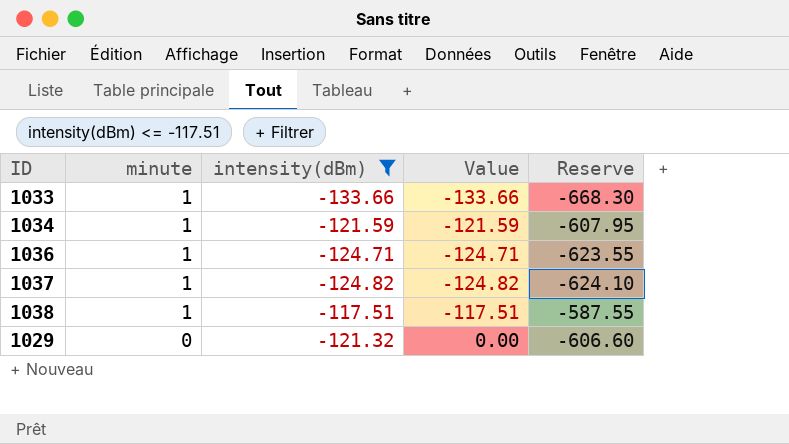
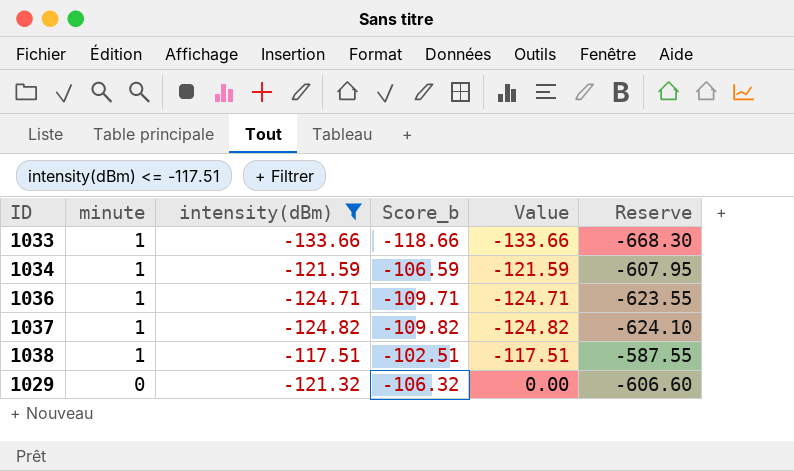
column Score_b | formula: none -> [intensity(dBm)] + 15

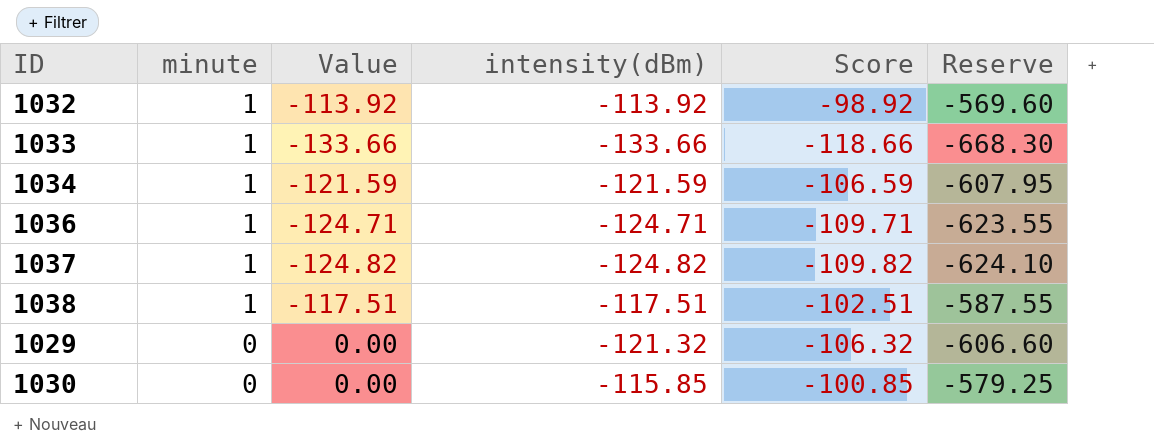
filter: intensity(dBm) <= -117.51 -> none
column Value | position: 5 -> 3
column name: Score_b -> Score

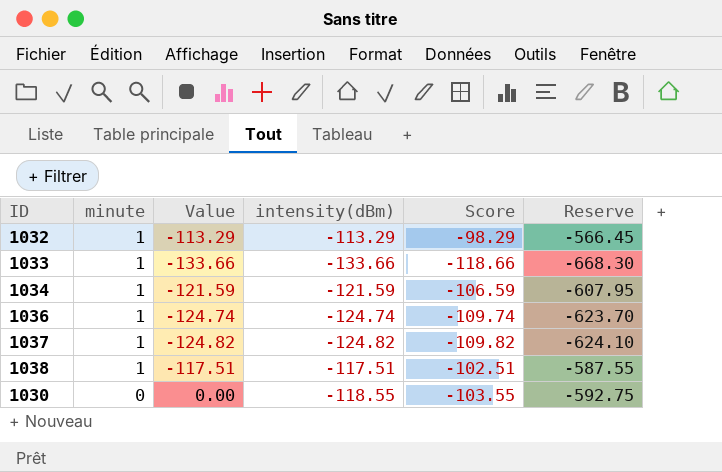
row 1029: 0 | 0.00 | -121.32 | -106.32 | -606.60 -> none
1032 | Value: -113.92 -> -113.29
1032 | intensity(dBm): -113.92 -> -113.29
1032 | Score: -98.92 -> -98.29
1032 | Reserve: -569.60 -> -566.45
1036 | Value: -124.71 -> -124.74
1036 | intensity(dBm): -124.71 -> -124.74
1036 | Score: -109.71 -> -109.74
1036 | Reserve: -623.55 -> -623.70
1030 | intensity(dBm): -115.85 -> -118.55
1030 | Score: -100.85 -> -103.55
1030 | Reserve: -579.25 -> -592.75

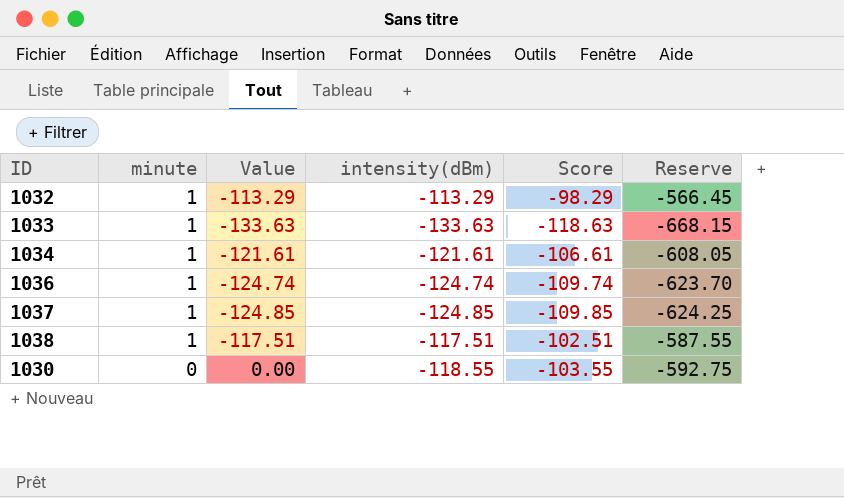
1033 | Value: -133.66 -> -133.63
1033 | intensity(dBm): -133.66 -> -133.63
1033 | Score: -118.66 -> -118.63
1033 | Reserve: -668.30 -> -668.15
1034 | Value: -121.59 -> -121.61
1034 | intensity(dBm): -121.59 -> -121.61
1034 | Score: -106.59 -> -106.61
1034 | Reserve: -607.95 -> -608.05
1037 | Value: -124.82 -> -124.85
1037 | intensity(dBm): -124.82 -> -124.85
1037 | Score: -109.82 -> -109.85
1037 | Reserve: -624.10 -> -624.25

